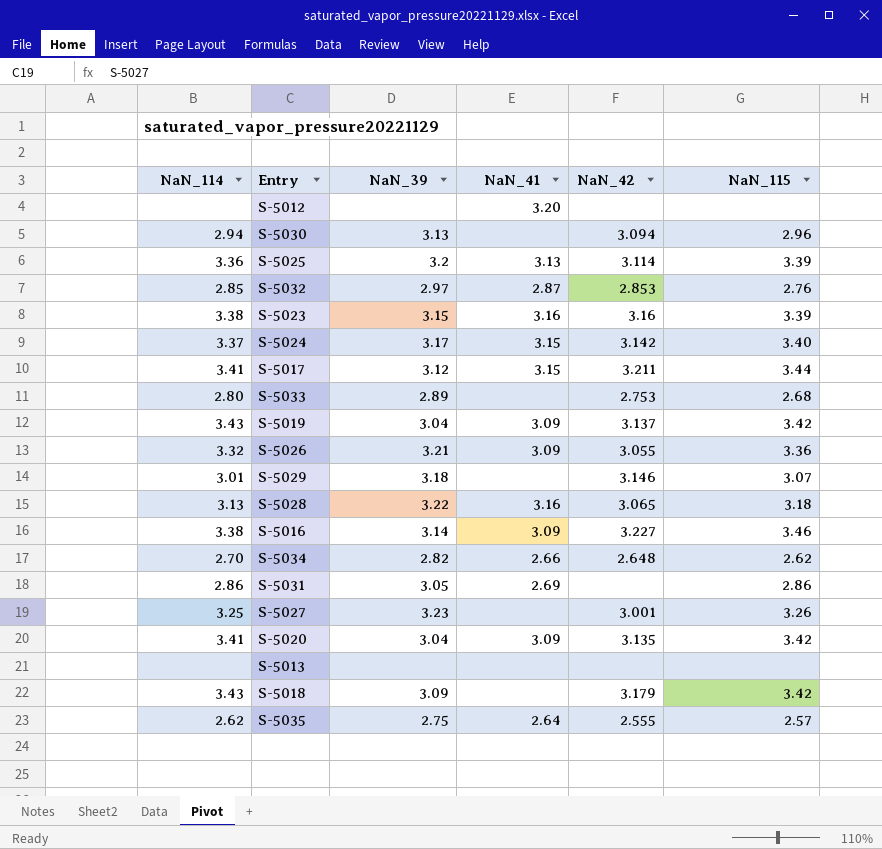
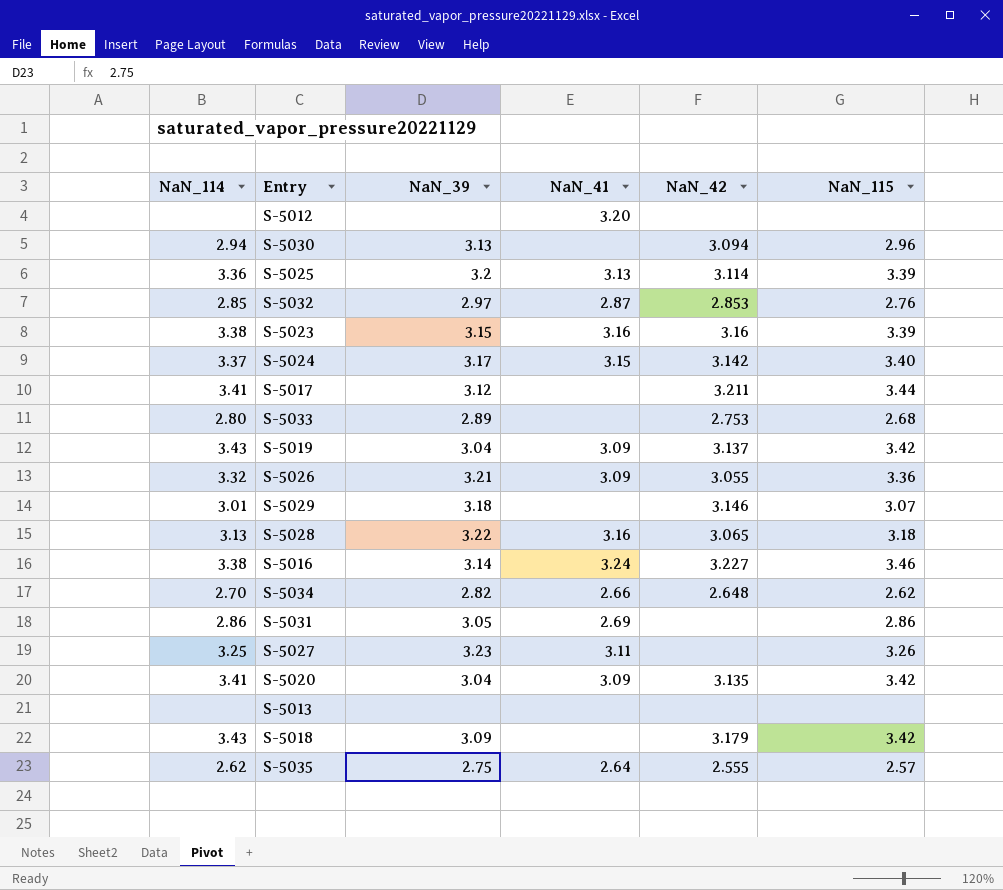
S-5017 | NaN_41: 3.15 -> none
S-5016 | NaN_41: 3.09 -> 3.24
S-5027 | NaN_41: none -> 3.11
S-5027 | NaN_42: 3.001 -> none

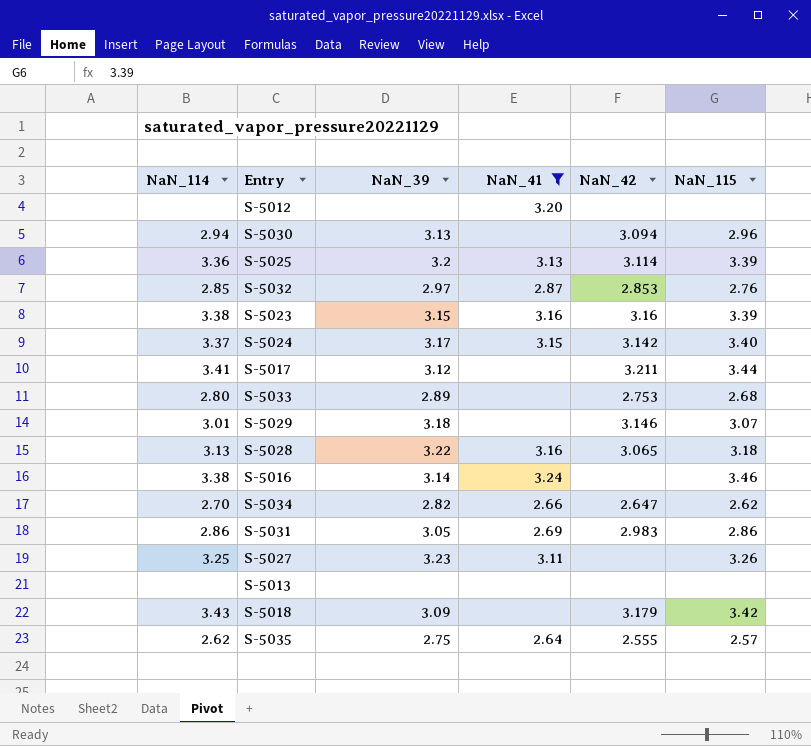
filter: none -> NaN_41 != 3.09
S-5016 | NaN_42: 3.227 -> none
S-5034 | NaN_42: 2.648 -> 2.647
S-5031 | NaN_42: none -> 2.983

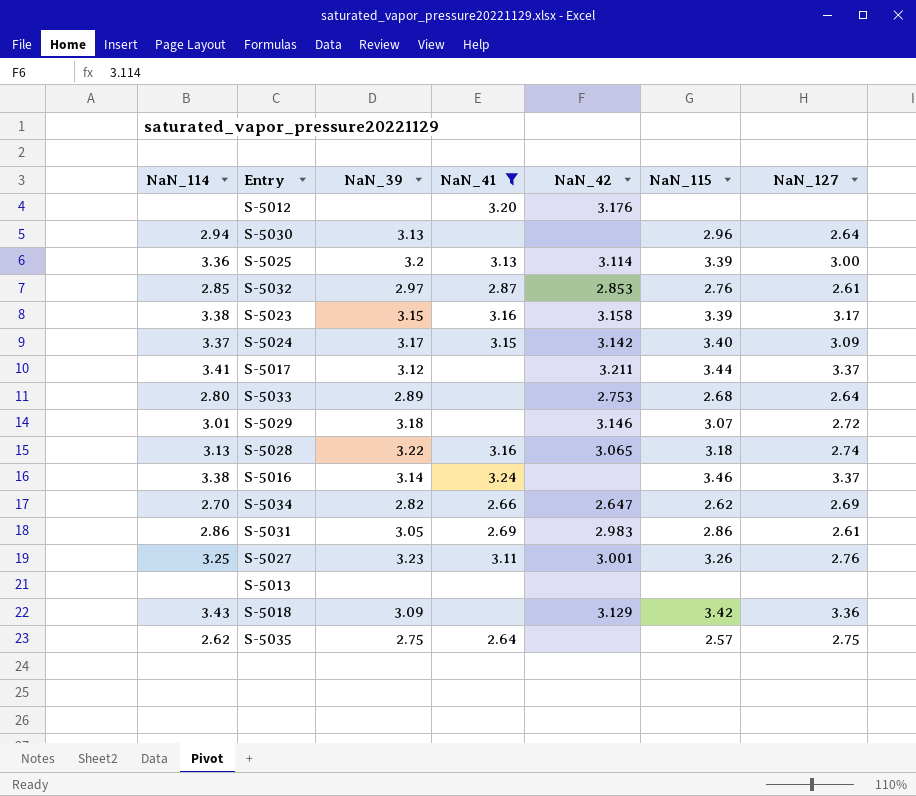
column NaN_127 | position: none -> 7
S-5012 | NaN_42: none -> 3.176
S-5030 | NaN_42: 3.094 -> none
S-5023 | NaN_42: 3.16 -> 3.158
S-5027 | NaN_42: none -> 3.001
S-5018 | NaN_42: 3.179 -> 3.129
S-5035 | NaN_42: 2.555 -> none

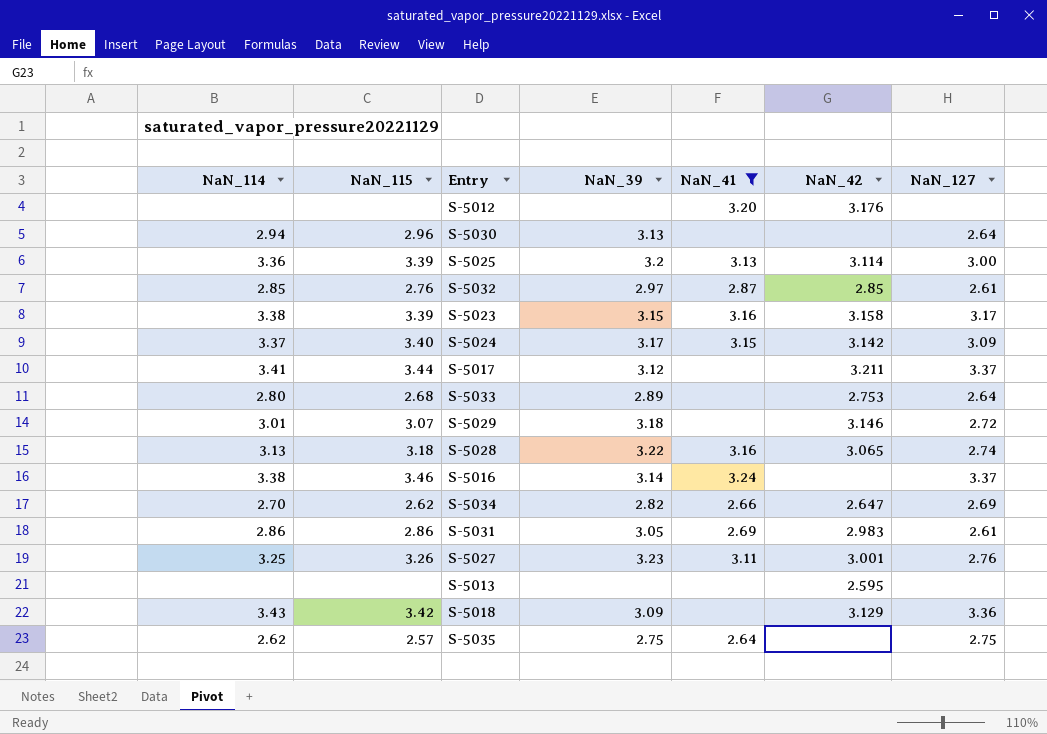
column NaN_115 | position: 6 -> 2
S-5032 | NaN_42: 2.853 -> 2.85
S-5013 | NaN_42: none -> 2.595

